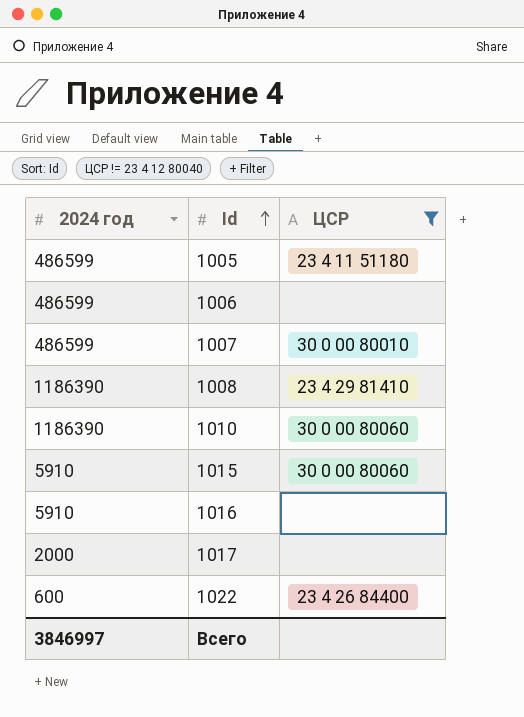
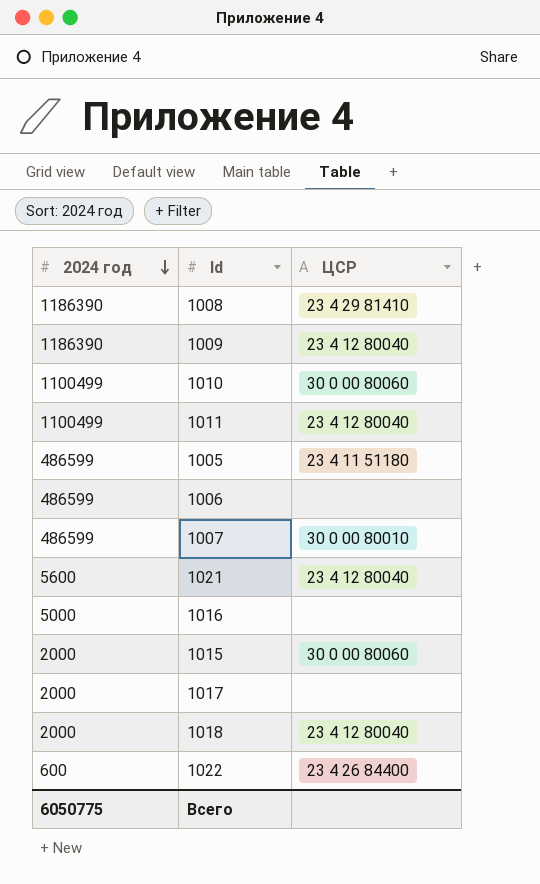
filter: ЦСР != 23 4 12 80040 -> none
row order: Id ascending -> 2024 год descending
1010 | 2024 год: 1186390 -> 1100499
1016 | 2024 год: 5910 -> 5000
1015 | 2024 год: 5910 -> 2000
Всего | 2024 год: 3846997 -> 6050775

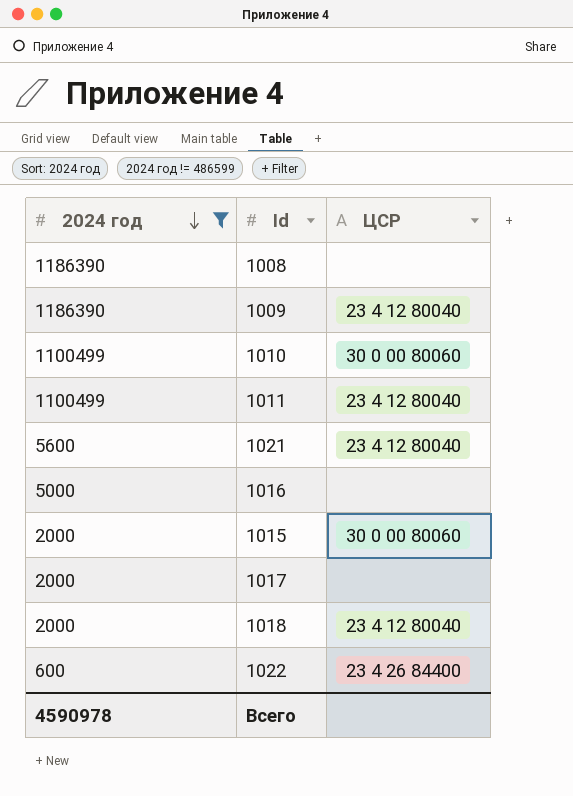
filter: none -> 2024 год != 486599
1008 | ЦСР: 23 4 29 81410 -> none
Всего | 2024 год: 6050775 -> 4590978

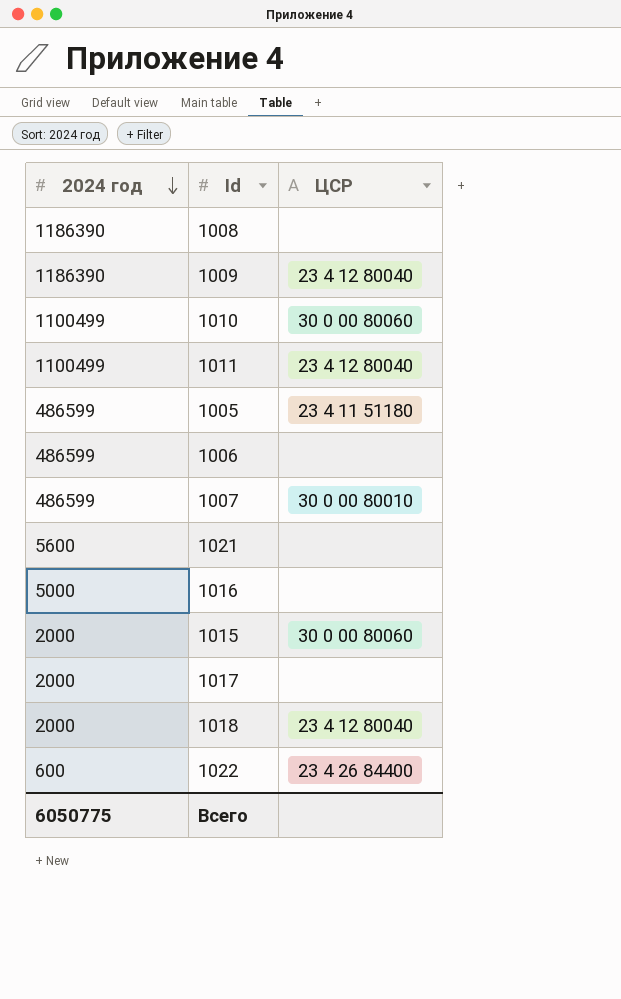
filter: 2024 год != 486599 -> none
1021 | ЦСР: 23 4 12 80040 -> none
Всего | 2024 год: 4590978 -> 6050775

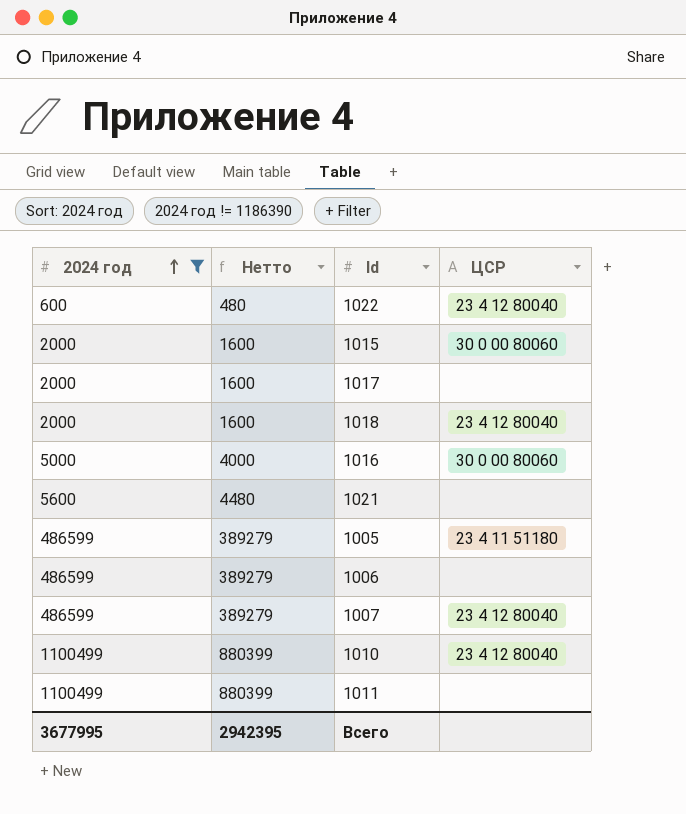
filter: none -> 2024 год != 1186390
row order: 2024 год descending -> 2024 год ascending
column Нетто | formula: none -> [2024 год] * 0,8
1022 | ЦСР: 23 4 26 84400 -> 23 4 12 80040
1016 | ЦСР: none -> 30 0 00 80060
1007 | ЦСР: 30 0 00 80010 -> 23 4 12 80040
1010 | ЦСР: 30 0 00 80060 -> 23 4 12 80040
1011 | ЦСР: 23 4 12 80040 -> none
Всего | 2024 год: 6050775 -> 3677995

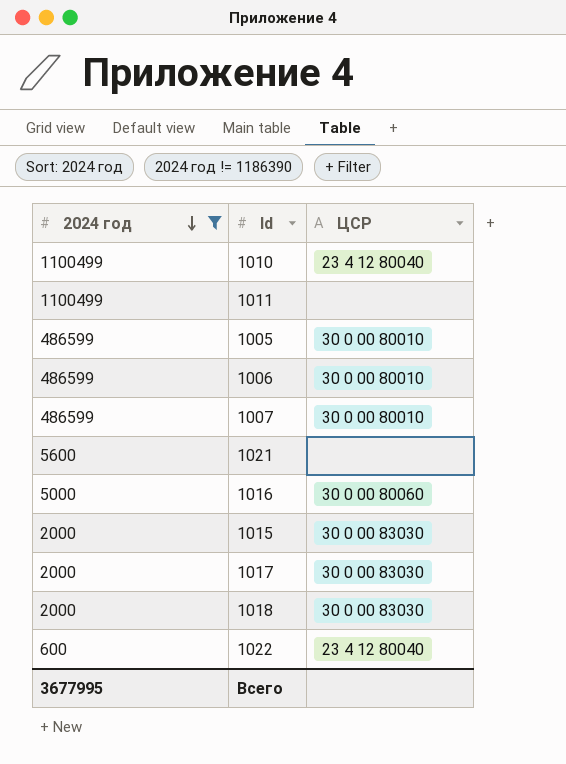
row order: 2024 год ascending -> 2024 год descending
column Нетто | formula: [2024 год] * 0,8 -> none
1005 | ЦСР: 23 4 11 51180 -> 30 0 00 80010
1006 | ЦСР: none -> 30 0 00 80010
1007 | ЦСР: 23 4 12 80040 -> 30 0 00 80010
1015 | ЦСР: 30 0 00 80060 -> 30 0 00 83030
1017 | ЦСР: none -> 30 0 00 83030
1018 | ЦСР: 23 4 12 80040 -> 30 0 00 83030

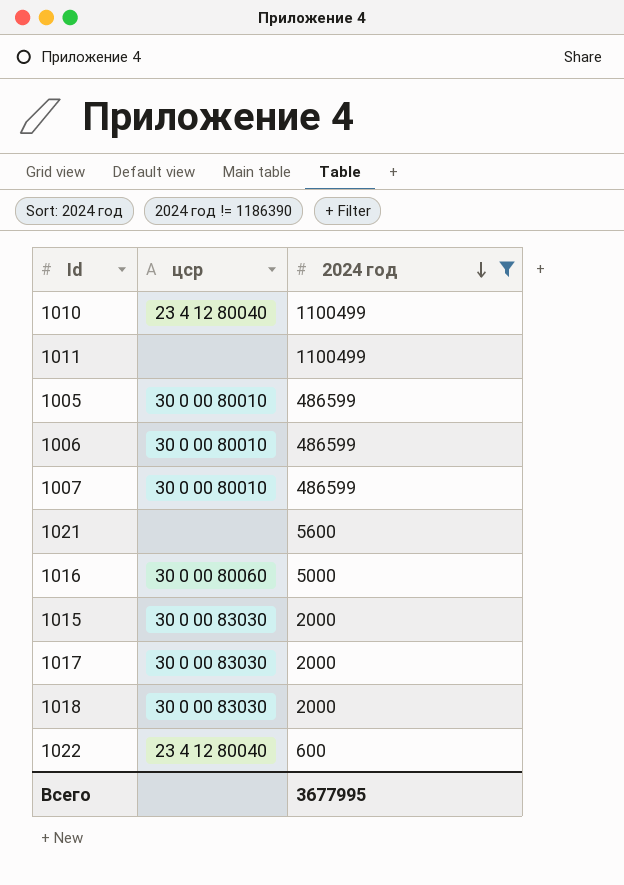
column name: ЦСР -> цср
column 2024 год | position: 1 -> 3

